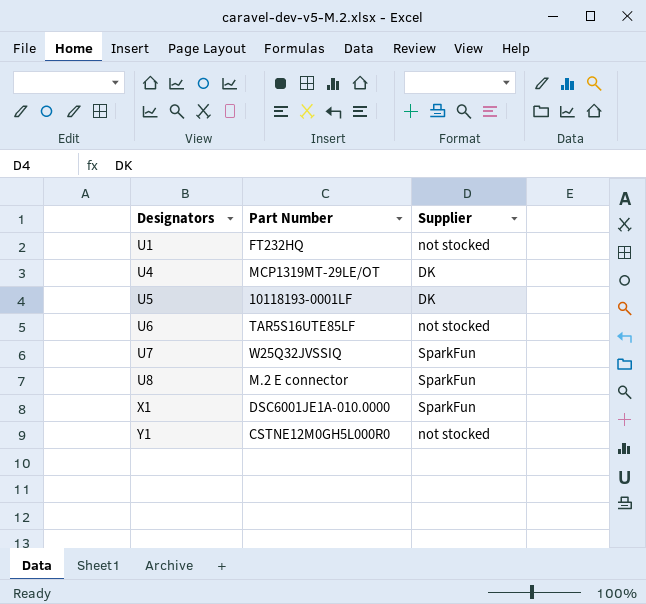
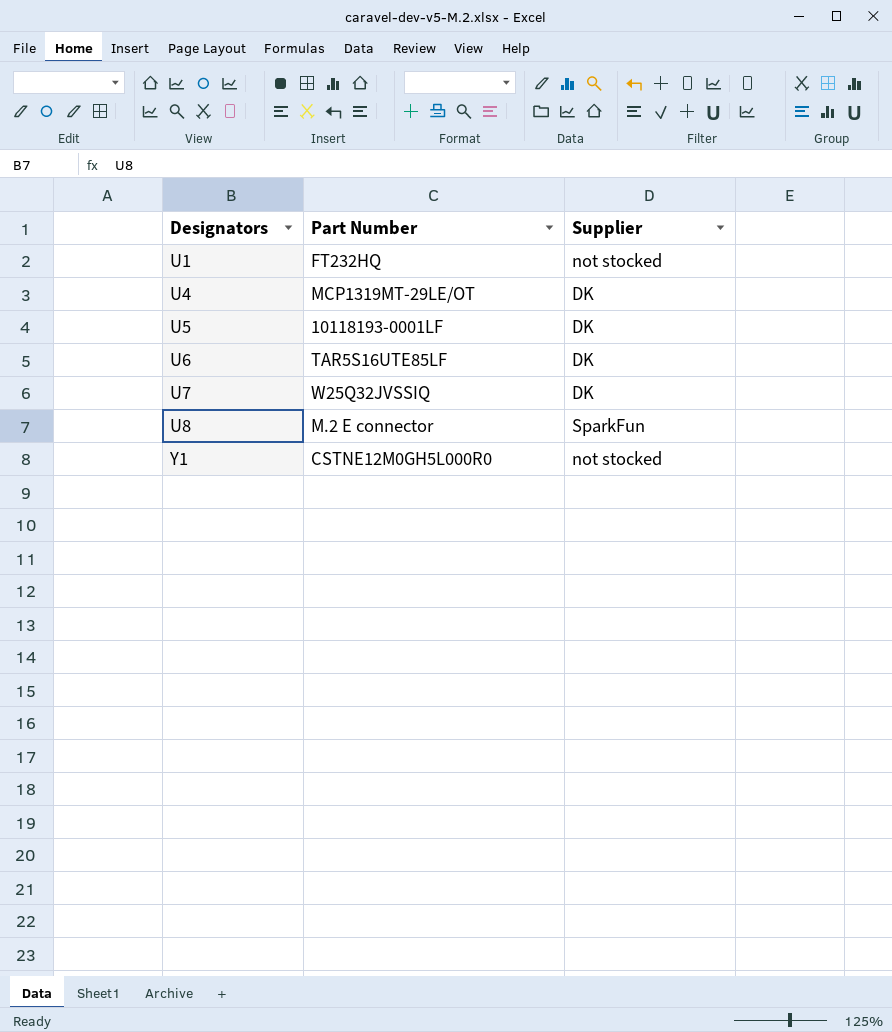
row X1: DSC6001JE1A-010.0000 | SparkFun -> none
U6 | Supplier: not stocked -> DK
U7 | Supplier: SparkFun -> DK

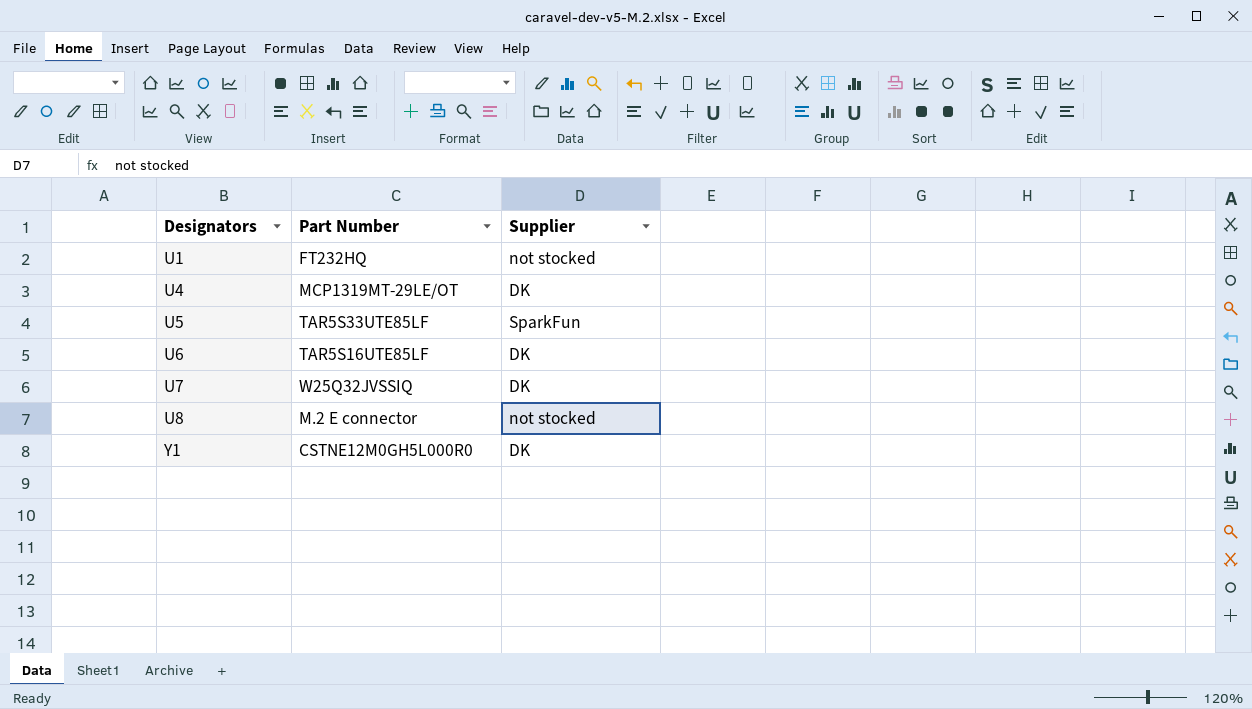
U5 | Part Number: 10118193-0001LF -> TAR5S33UTE85LF
U5 | Supplier: DK -> SparkFun
U8 | Supplier: SparkFun -> not stocked
Y1 | Supplier: not stocked -> DK

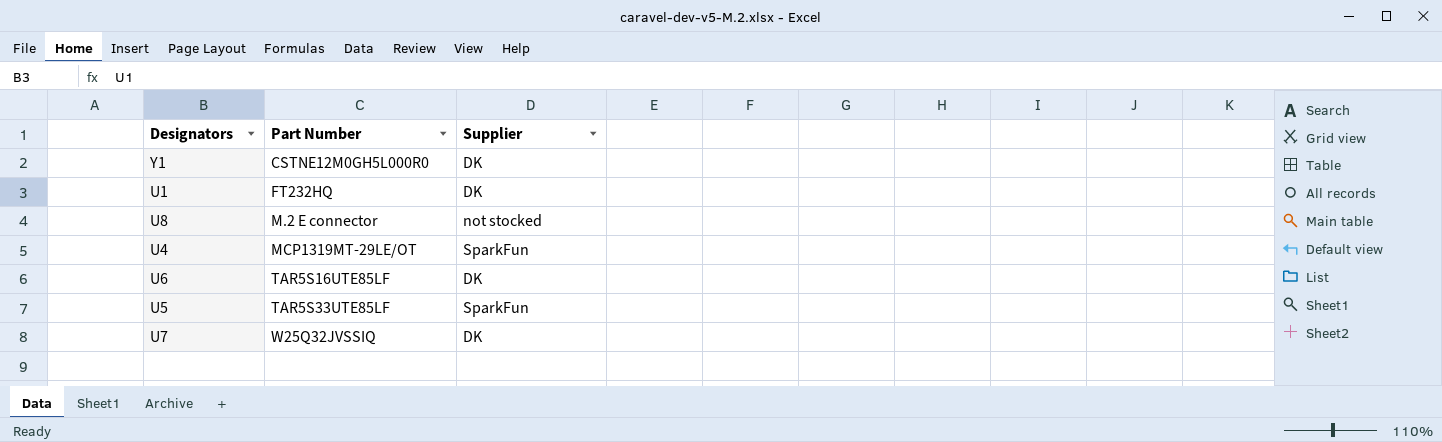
row order: Designators ascending -> Part Number ascending
U1 | Supplier: not stocked -> DK
U4 | Supplier: DK -> SparkFun

